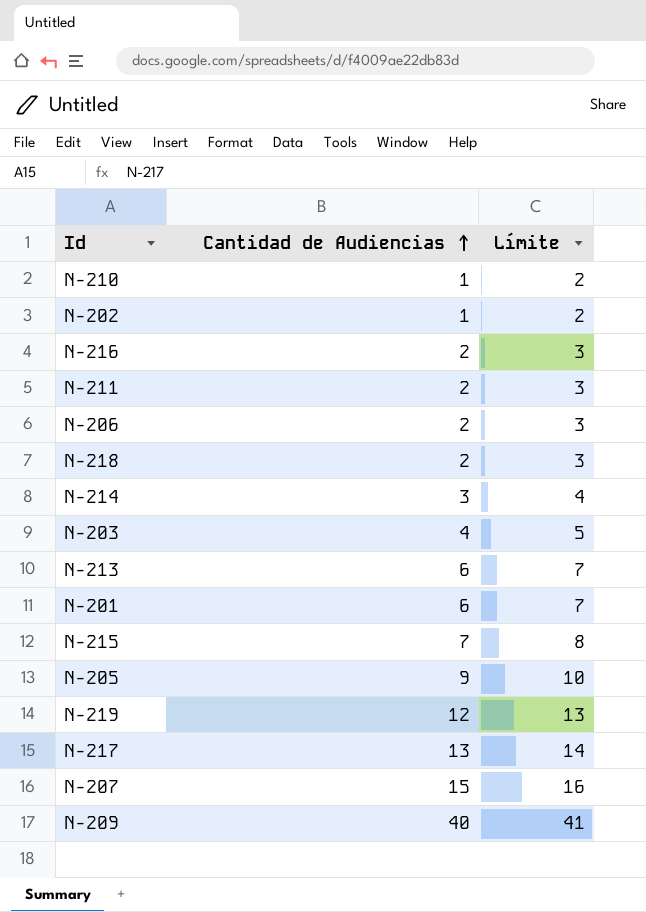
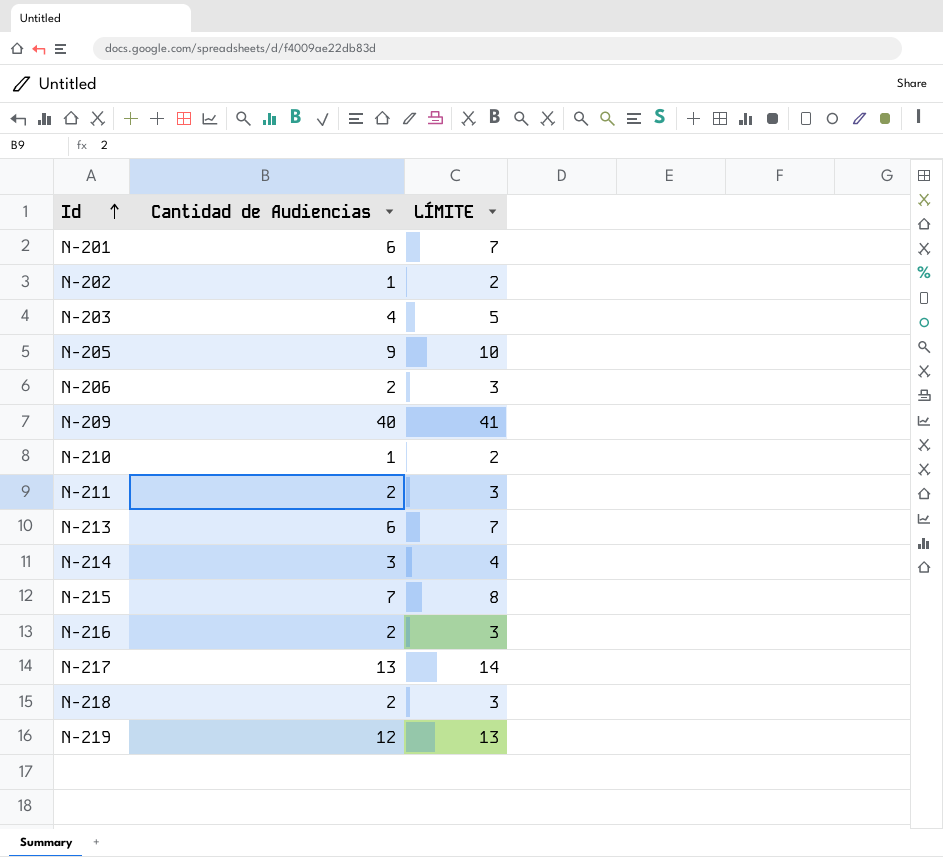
row order: Cantidad de Audiencias ascending -> Id ascending
column name: Límite -> LÍMITE
row N-207: 15 | 16 -> none

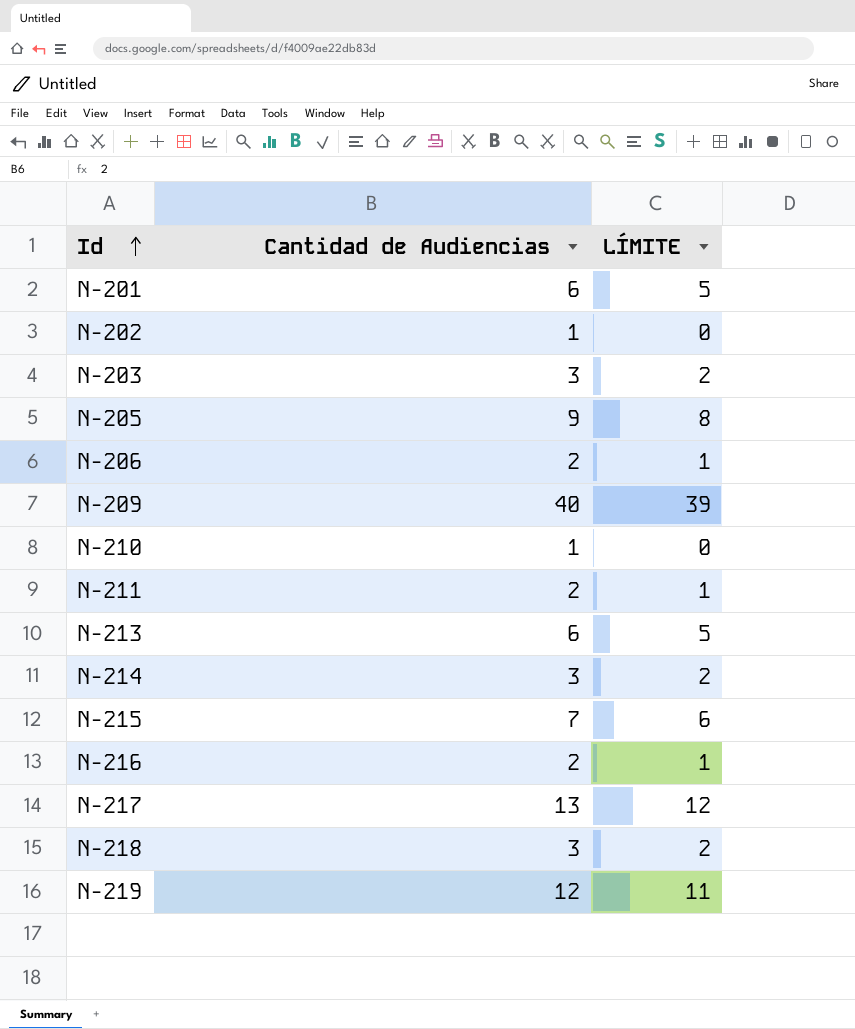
column LÍMITE | formula: [Cantidad de Audiencias] + 1 -> [Cantidad de Audiencias] - 1
N-203 | Cantidad de Audiencias: 4 -> 3
N-218 | Cantidad de Audiencias: 2 -> 3

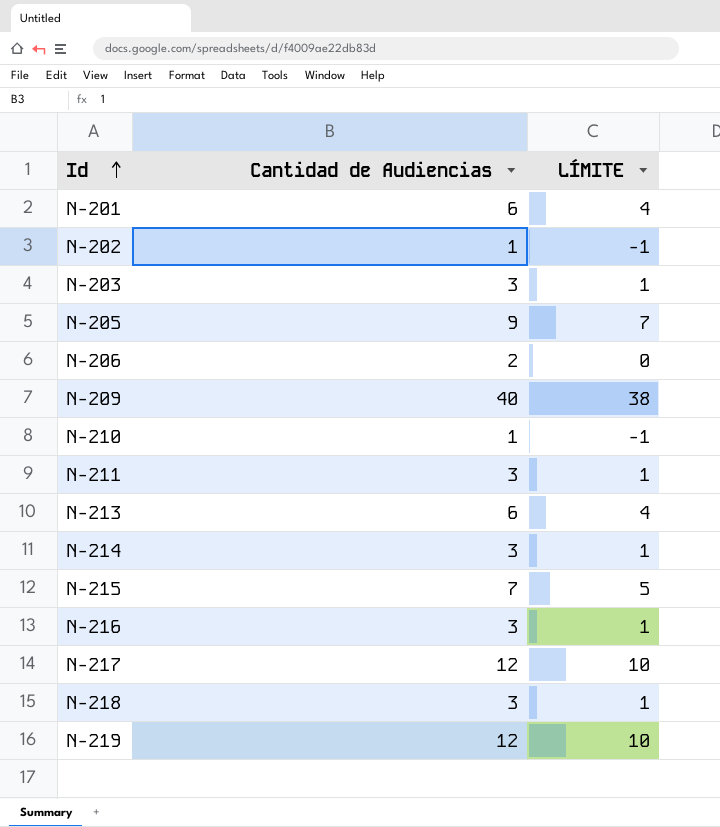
column LÍMITE | formula: [Cantidad de Audiencias] - 1 -> [Cantidad de Audiencias] - 2
N-211 | Cantidad de Audiencias: 2 -> 3
N-216 | Cantidad de Audiencias: 2 -> 3
N-217 | Cantidad de Audiencias: 13 -> 12

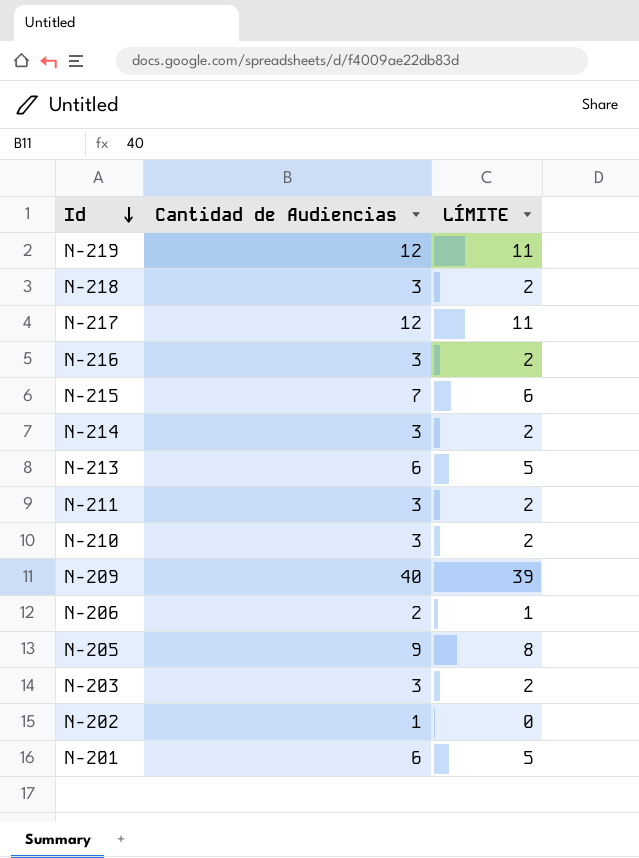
row order: Id ascending -> Id descending
column LÍMITE | formula: [Cantidad de Audiencias] - 2 -> [Cantidad de Audiencias] - 1
N-210 | Cantidad de Audiencias: 1 -> 3

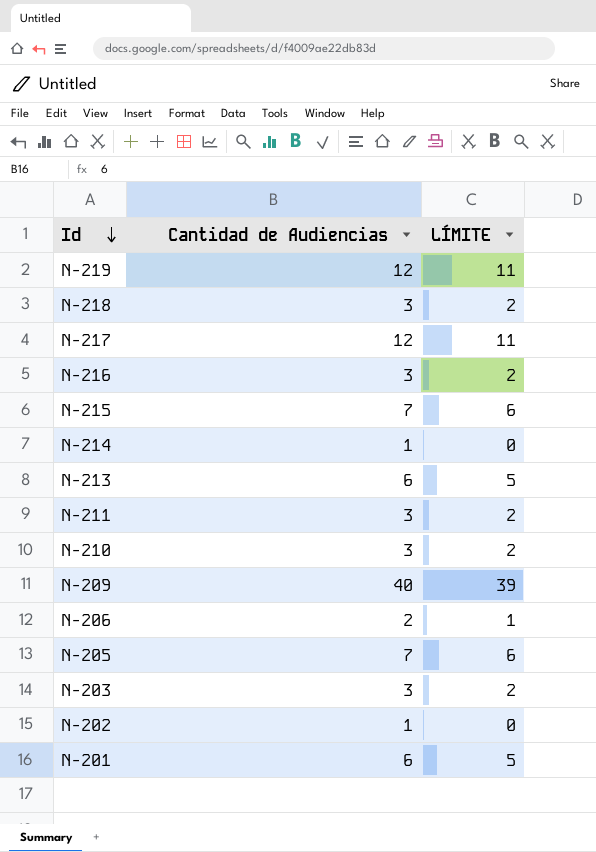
N-214 | Cantidad de Audiencias: 3 -> 1
N-214 | LÍMITE: 2 -> 0
N-205 | Cantidad de Audiencias: 9 -> 7
N-205 | LÍMITE: 8 -> 6

